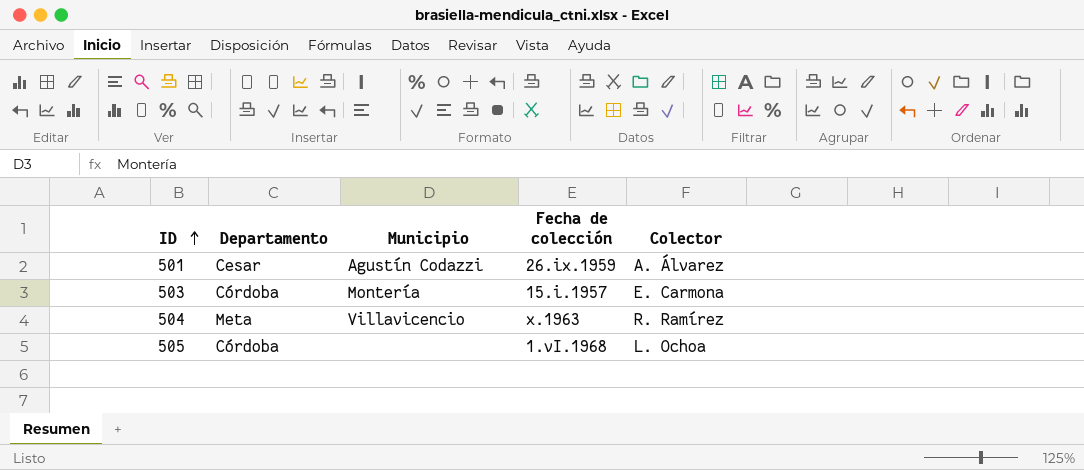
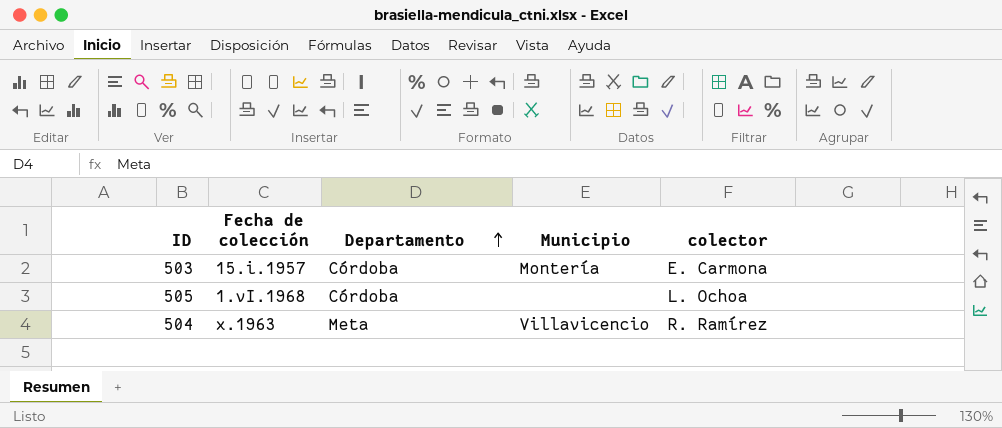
row order: ID ascending -> Departamento ascending
column Fecha de colección | position: 4 -> 2
column name: Colector -> colector
row 501: Cesar | Agustín Codazzi | 26.ix.1959 | A. Álvarez -> none

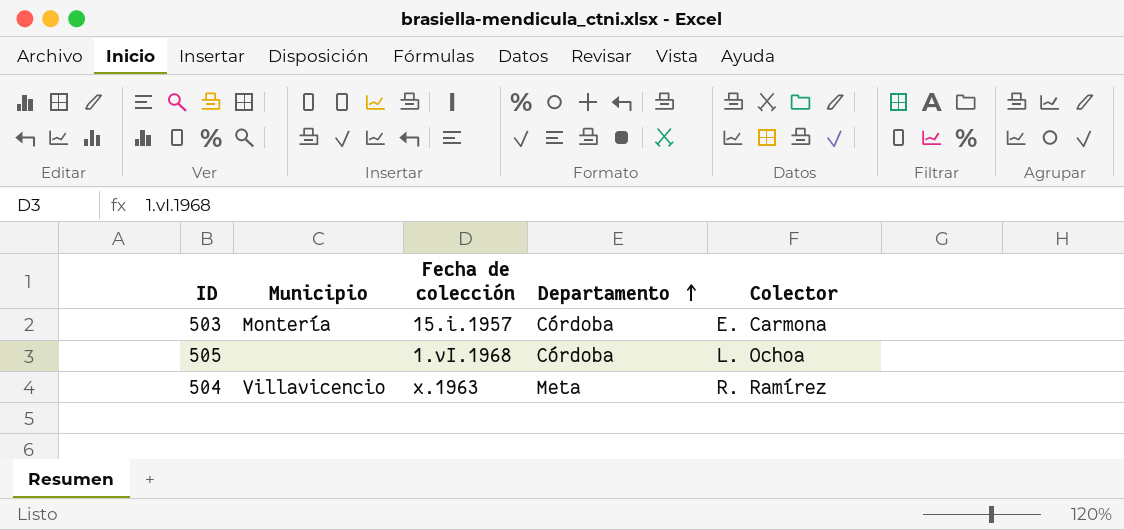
column Municipio | position: 4 -> 2
column name: colector -> Colector

